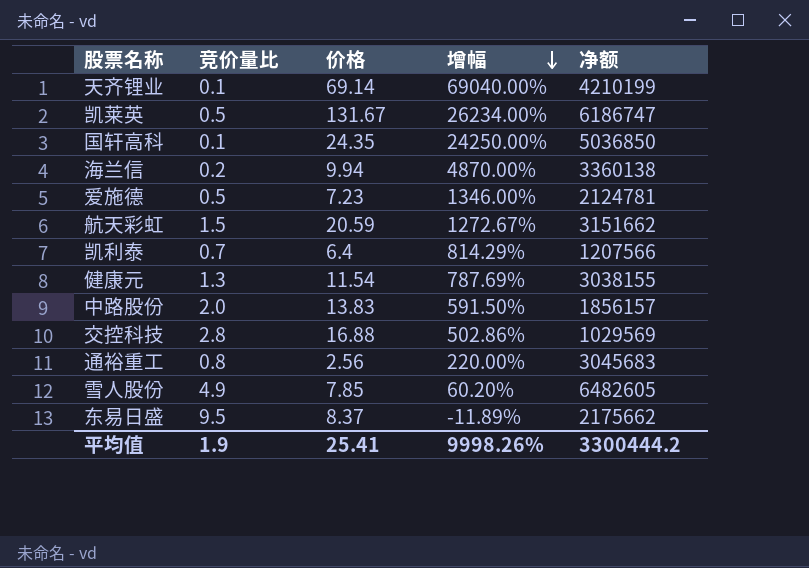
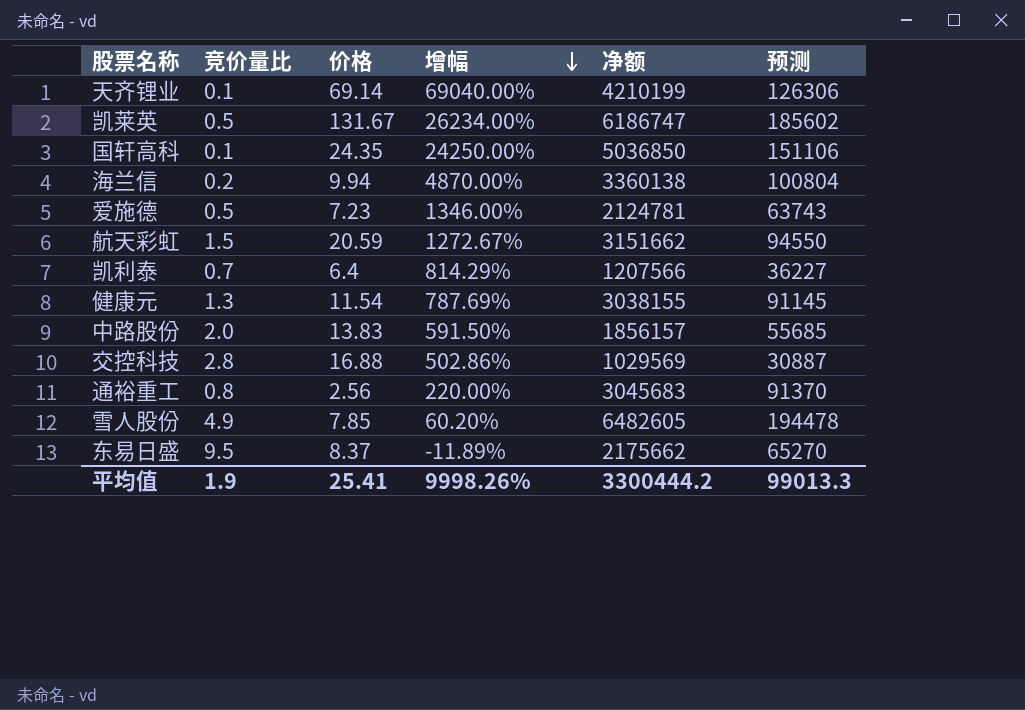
column 预测 | formula: none -> [净额] * 0.03

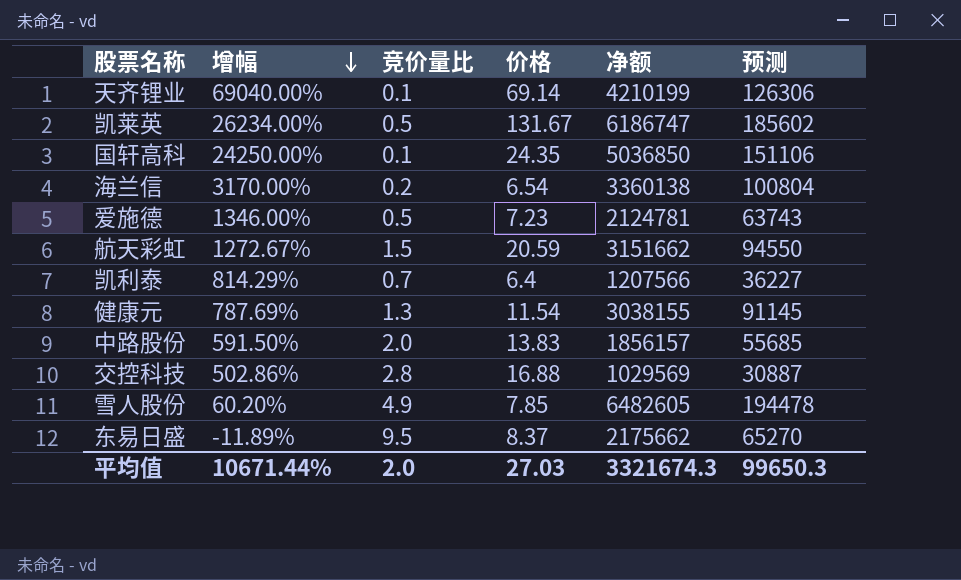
column 增幅 | position: 4 -> 2
row 通裕重工: 0.8 | 2.56 | 220.00% | 3045683 | 91370 -> none
海兰信 | 增幅: 4870.00% -> 3170.00%
海兰信 | 价格: 9.94 -> 6.54
平均值 | 增幅: 9998.26% -> 10671.44%
平均值 | 竞价量比: 1.9 -> 2.0
平均值 | 价格: 25.41 -> 27.03
平均值 | 净额: 3300444.2 -> 3321674.3
平均值 | 预测: 99013.3 -> 99650.3

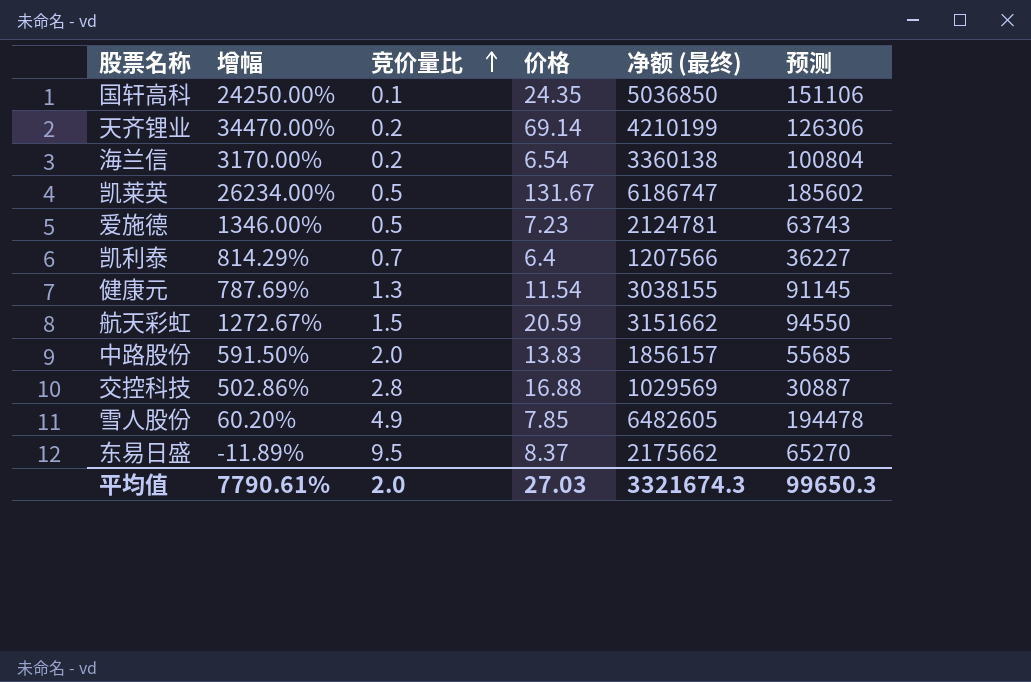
row order: 增幅 descending -> 竞价量比 ascending
column name: 净额 -> 净额 (最终)
天齐锂业 | 增幅: 69040.00% -> 34470.00%
天齐锂业 | 竞价量比: 0.1 -> 0.2
平均值 | 增幅: 10671.44% -> 7790.61%

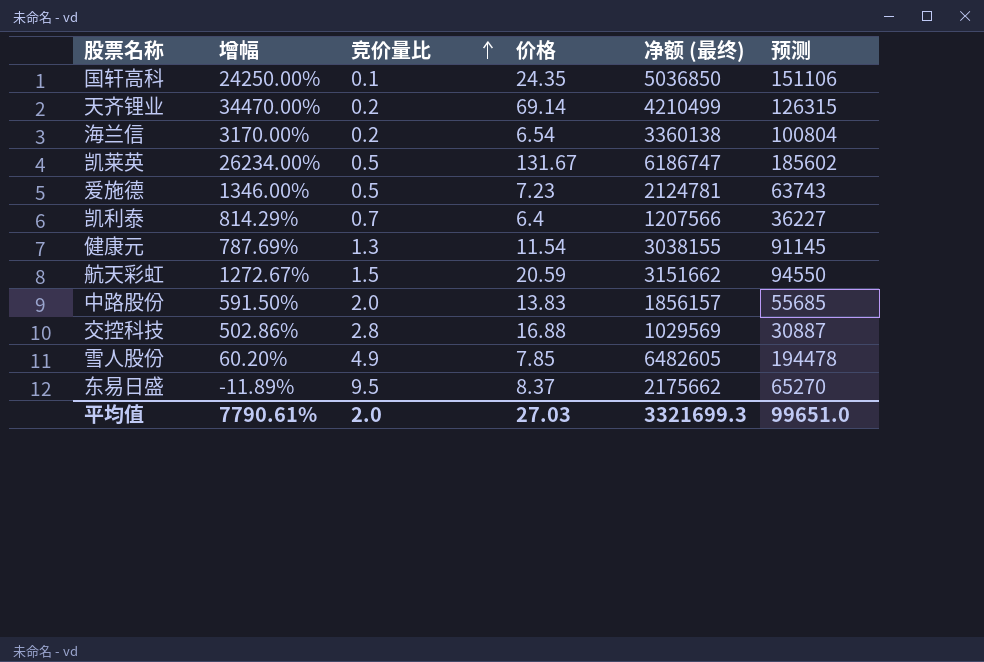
天齐锂业 | 净额 (最终): 4210199 -> 4210499
天齐锂业 | 预测: 126306 -> 126315
平均值 | 净额 (最终): 3321674.3 -> 3321699.3
平均值 | 预测: 99650.3 -> 99651.0

